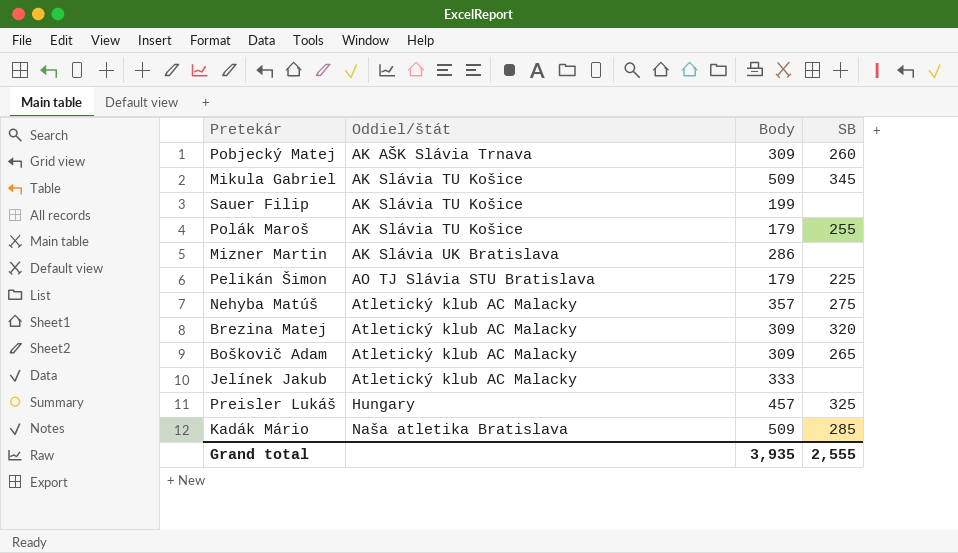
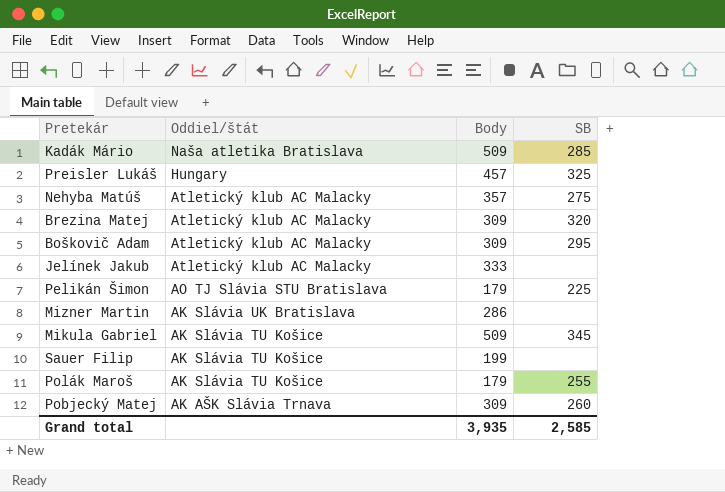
row order: Oddiel/štát ascending -> Oddiel/štát descending
Boškovič Adam | SB: 265 -> 295
Grand total | SB: 2,555 -> 2,585

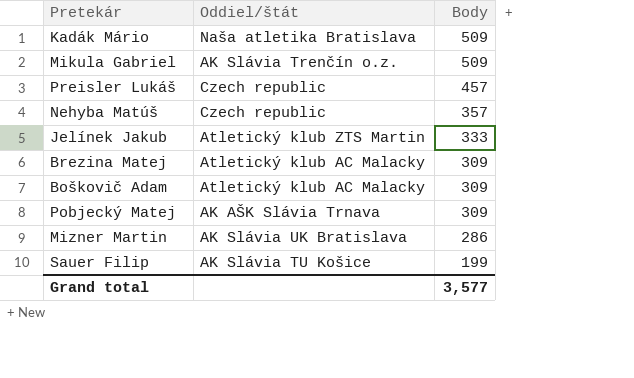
row order: Oddiel/štát descending -> Body descending
column SB | position: 4 -> none
row Pelikán Šimon: AO TJ Slávia STU Bratislava | 179 | 225 -> none
row Polák Maroš: AK Slávia TU Košice | 179 | 255 -> none
Mikula Gabriel | Oddiel/štát: AK Slávia TU Košice -> AK Slávia Trenčín o.z.
Preisler Lukáš | Oddiel/štát: Hungary -> Czech republic
Nehyba Matúš | Oddiel/štát: Atletický klub AC Malacky -> Czech republic
Jelínek Jakub | Oddiel/štát: Atletický klub AC Malacky -> Atletický klub ZTS Martin
Grand total | Body: 3,935 -> 3,577

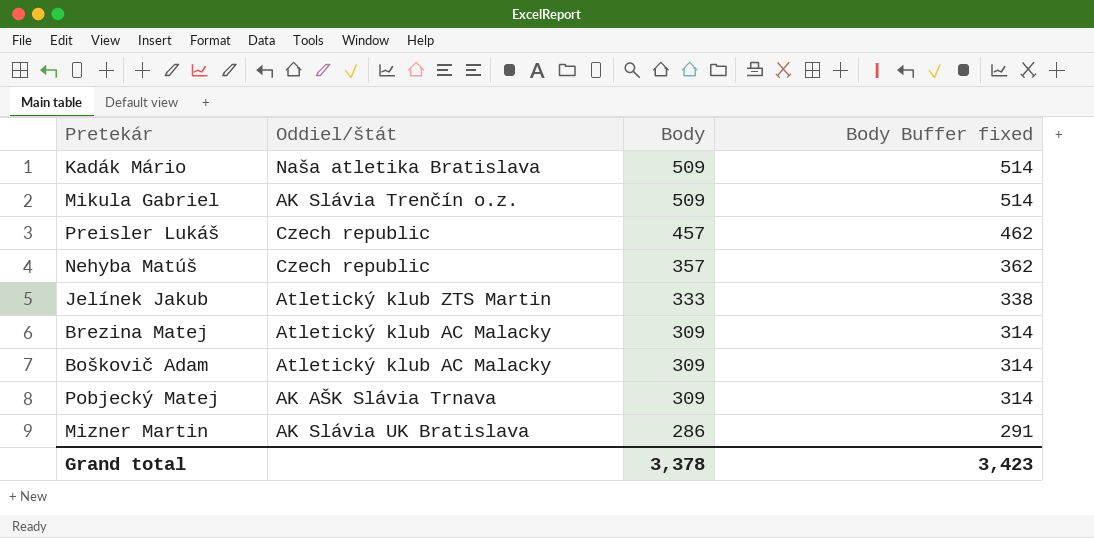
column Body Buffer fixed | formula: none -> [Body] + 5
row Sauer Filip: AK Slávia TU Košice | 199 -> none
Grand total | Body: 3,577 -> 3,378

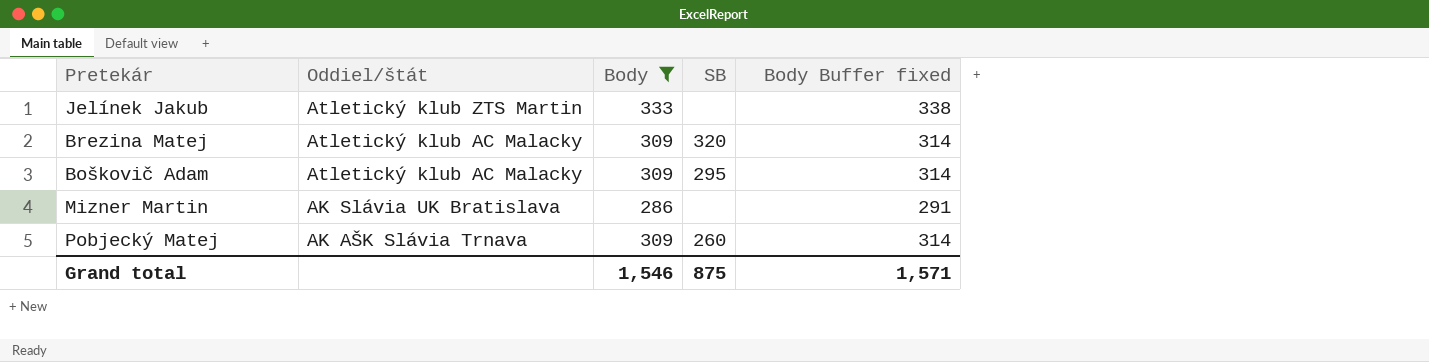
filter: none -> Body <= 333
row order: Body descending -> Oddiel/štát descending
column SB | position: none -> 4
Grand total | Body: 3,378 -> 1,546
Grand total | Body Buffer fixed: 3,423 -> 1,571

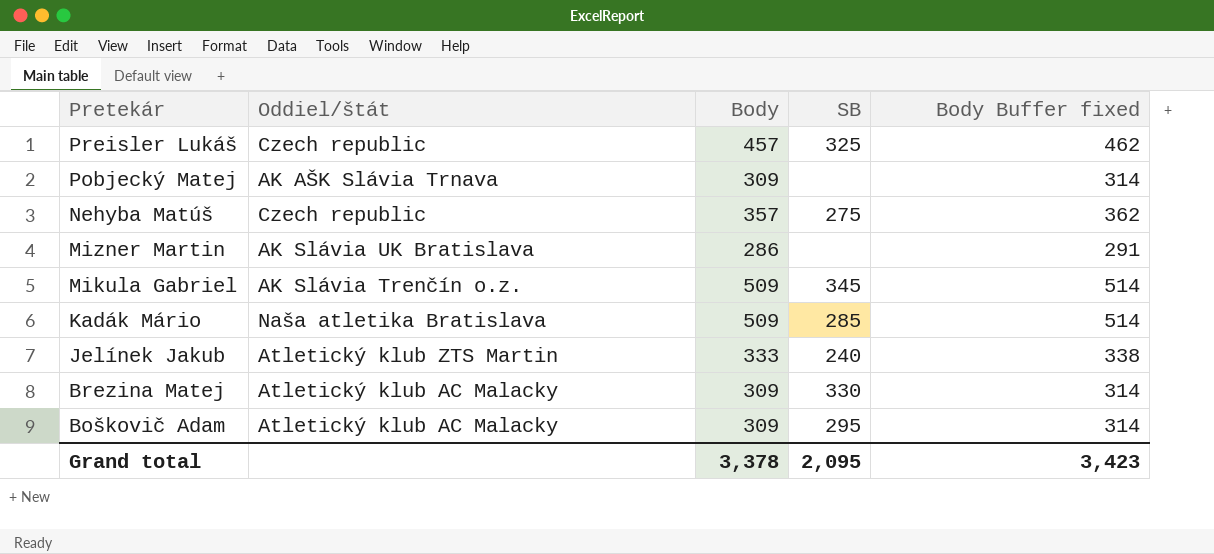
filter: Body <= 333 -> none
row order: Oddiel/štát descending -> Pretekár descending
Pobjecký Matej | SB: 260 -> none
Jelínek Jakub | SB: none -> 240
Brezina Matej | SB: 320 -> 330
Grand total | Body: 1,546 -> 3,378
Grand total | SB: 875 -> 2,095
Grand total | Body Buffer fixed: 1,571 -> 3,423

